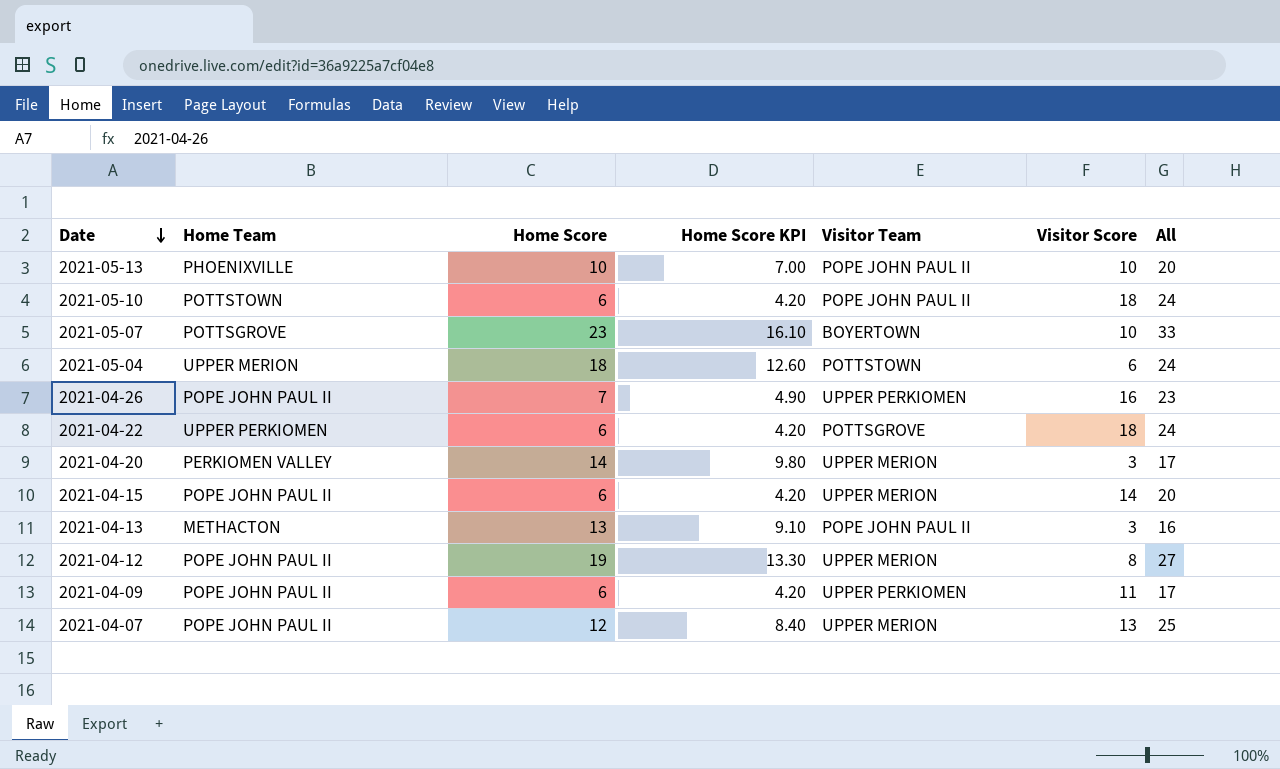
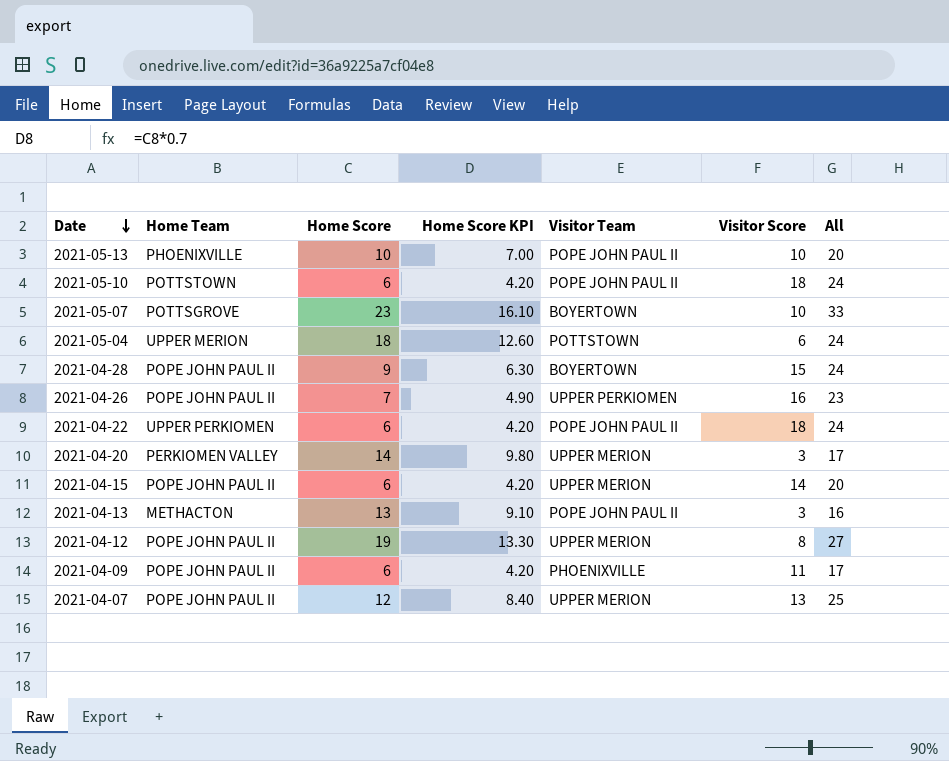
row 2021-04-28: none -> POPE JOHN PAUL II | 9 | 6.30 | BOYERTOWN | 15 | 24
2021-04-22 | Visitor Team: POTTSGROVE -> POPE JOHN PAUL II
2021-04-09 | Visitor Team: UPPER PERKIOMEN -> PHOENIXVILLE

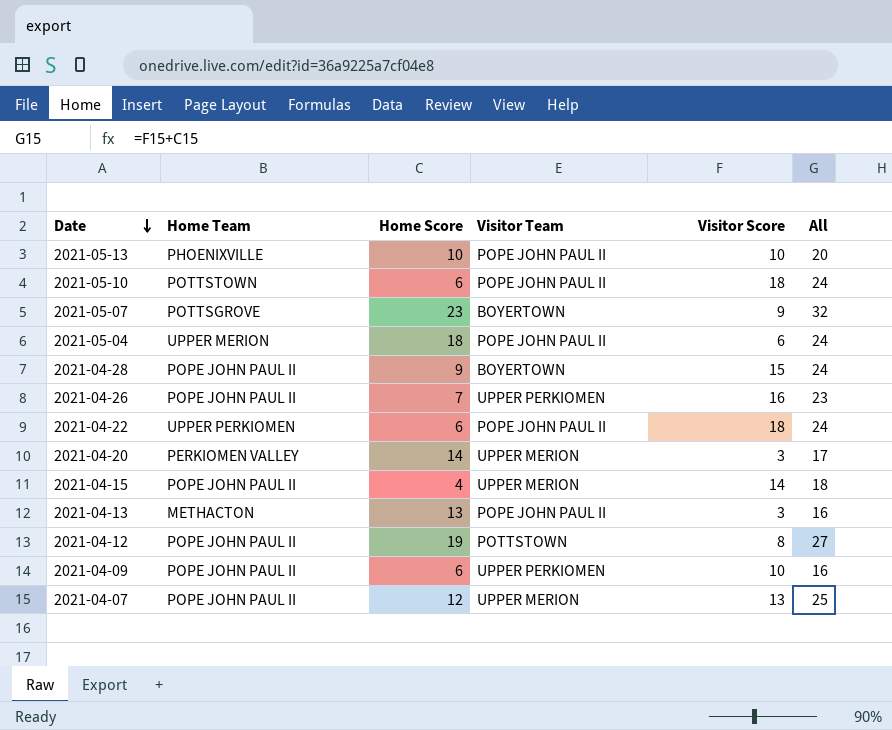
column Home Score KPI | formula: [Home Score] * 0.7 -> none
2021-05-07 | Visitor Score: 10 -> 9
2021-05-07 | All: 33 -> 32
2021-05-04 | Visitor Team: POTTSTOWN -> POPE JOHN PAUL II
2021-04-15 | Home Score: 6 -> 4
2021-04-15 | All: 20 -> 18
2021-04-12 | Visitor Team: UPPER MERION -> POTTSTOWN
2021-04-09 | Visitor Team: PHOENIXVILLE -> UPPER PERKIOMEN
2021-04-09 | Visitor Score: 11 -> 10
2021-04-09 | All: 17 -> 16

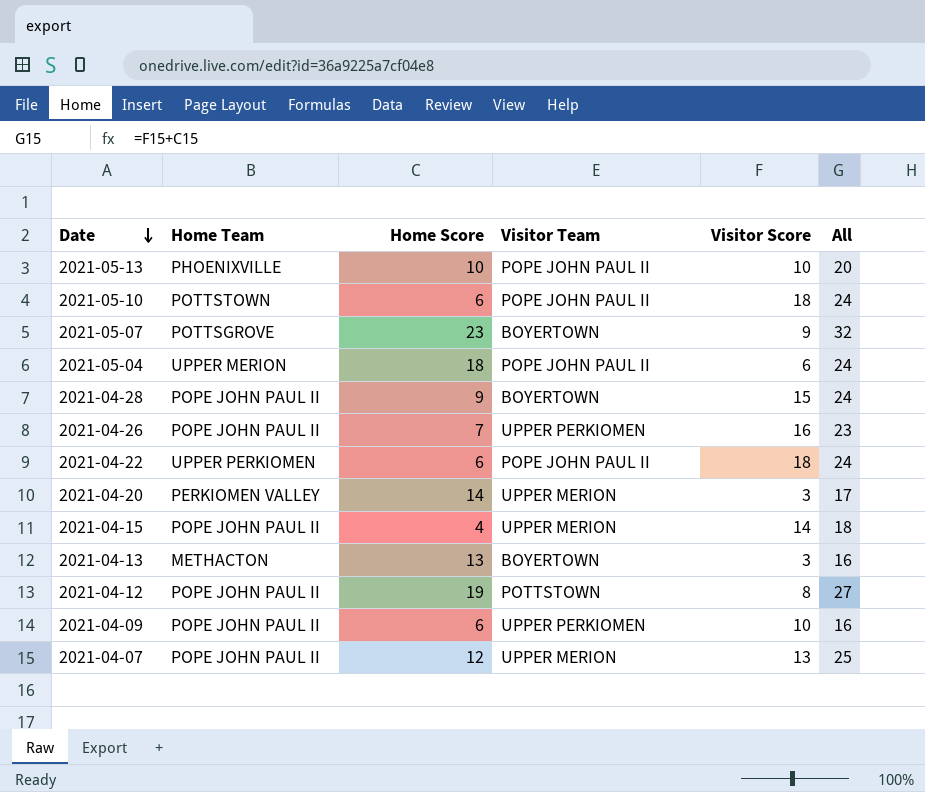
2021-04-13 | Visitor Team: POPE JOHN PAUL II -> BOYERTOWN

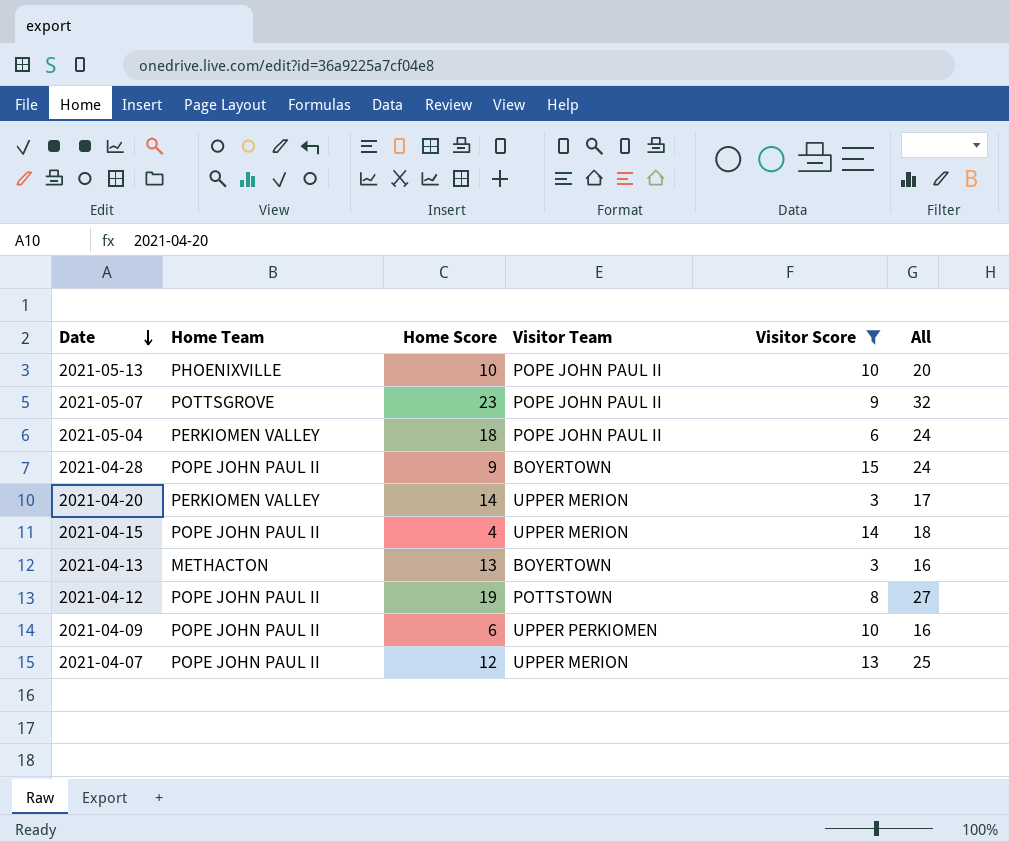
filter: none -> Visitor Score <= 15
2021-05-07 | Visitor Team: BOYERTOWN -> POPE JOHN PAUL II
2021-05-04 | Home Team: UPPER MERION -> PERKIOMEN VALLEY

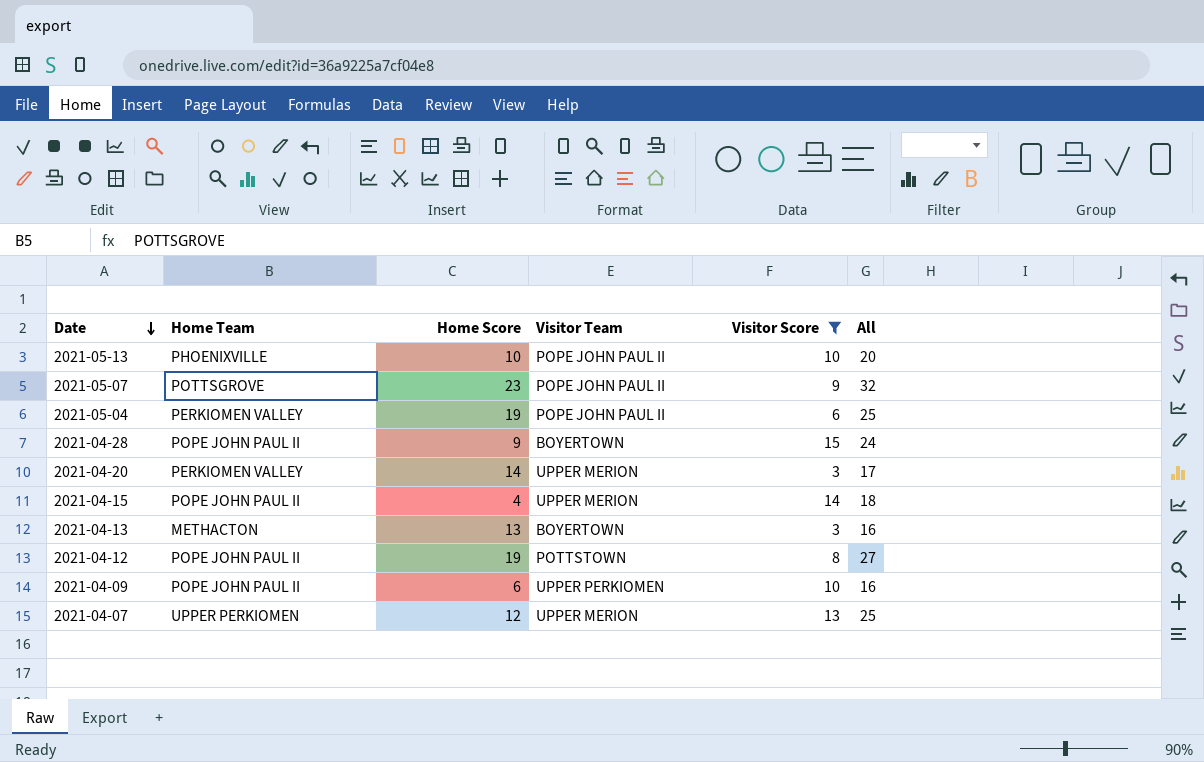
2021-05-04 | Home Score: 18 -> 19
2021-05-04 | All: 24 -> 25
2021-04-07 | Home Team: POPE JOHN PAUL II -> UPPER PERKIOMEN

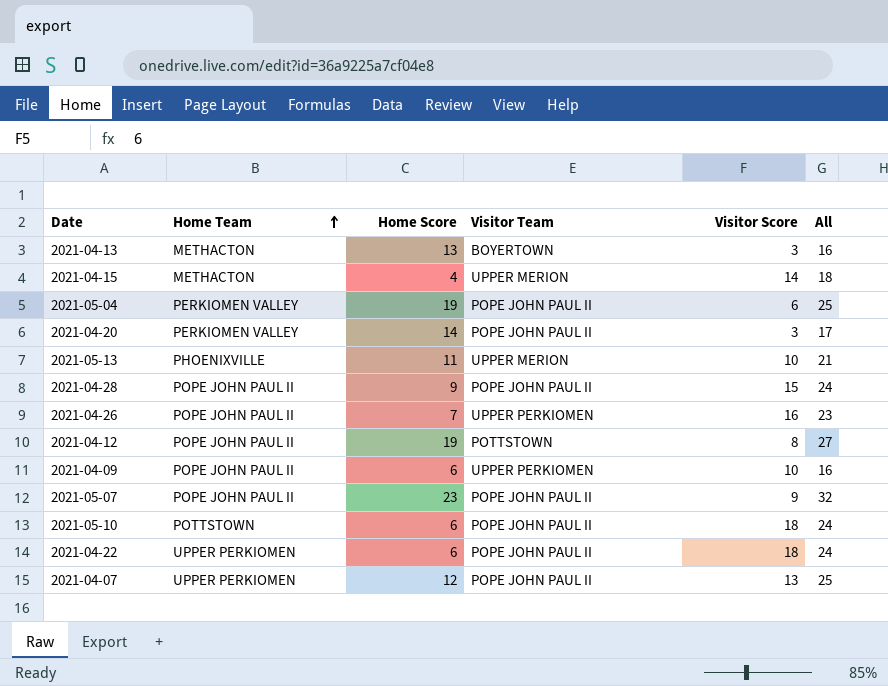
filter: Visitor Score <= 15 -> none
row order: Date descending -> Home Team ascending
2021-04-15 | Home Team: POPE JOHN PAUL II -> METHACTON
2021-04-20 | Visitor Team: UPPER MERION -> POPE JOHN PAUL II
2021-05-13 | Home Score: 10 -> 11
2021-05-13 | Visitor Team: POPE JOHN PAUL II -> UPPER MERION
2021-05-13 | All: 20 -> 21
2021-04-28 | Visitor Team: BOYERTOWN -> POPE JOHN PAUL II
2021-05-07 | Home Team: POTTSGROVE -> POPE JOHN PAUL II
2021-04-07 | Visitor Team: UPPER MERION -> POPE JOHN PAUL II

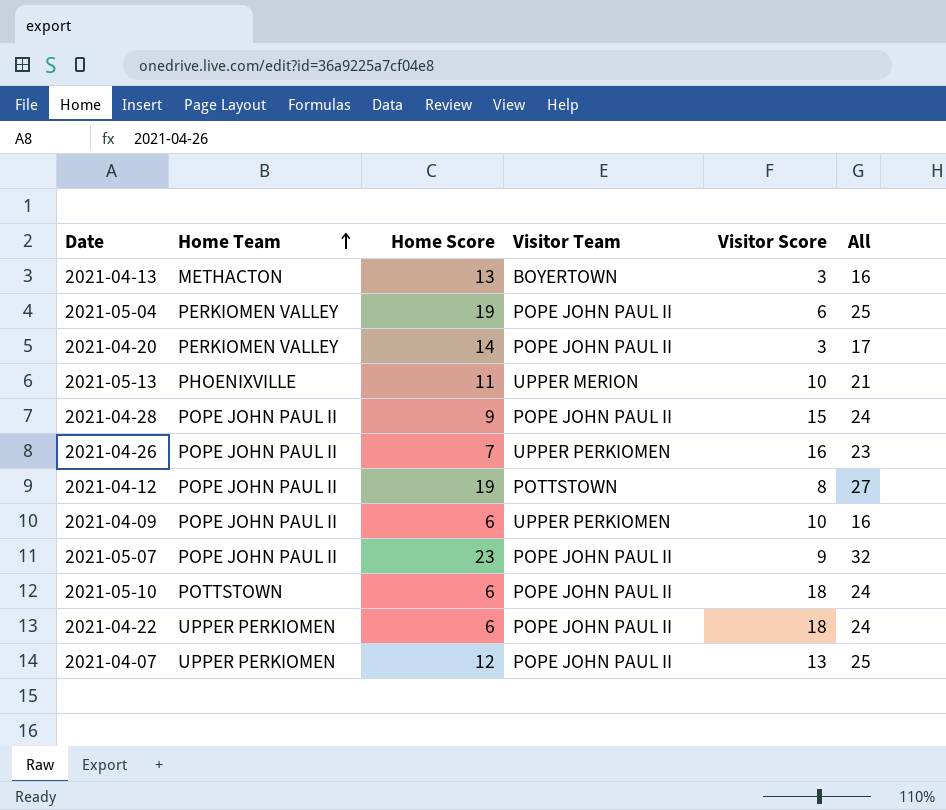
row 2021-04-15: METHACTON | 4 | UPPER MERION | 14 | 18 -> none

